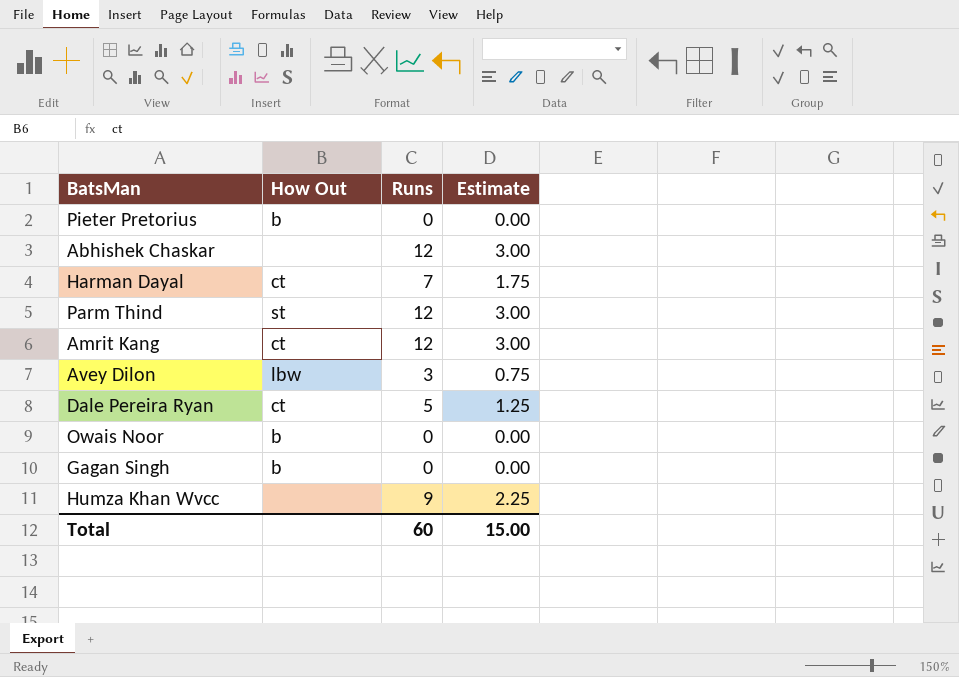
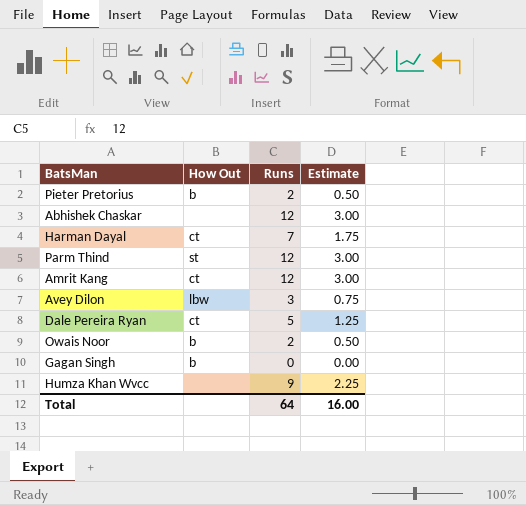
Pieter Pretorius | Runs: 0 -> 2
Pieter Pretorius | Estimate: 0.00 -> 0.50
Owais Noor | Runs: 0 -> 2
Owais Noor | Estimate: 0.00 -> 0.50
Total | Runs: 60 -> 64
Total | Estimate: 15.00 -> 16.00

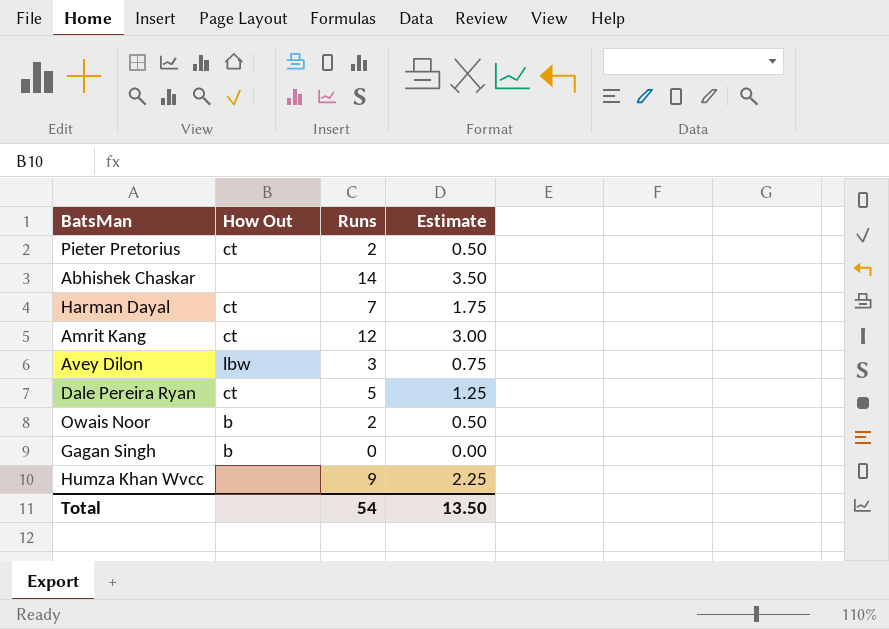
row Parm Thind: st | 12 | 3.00 -> none
Pieter Pretorius | How Out: b -> ct
Abhishek Chaskar | Runs: 12 -> 14
Abhishek Chaskar | Estimate: 3.00 -> 3.50
Total | Runs: 64 -> 54
Total | Estimate: 16.00 -> 13.50

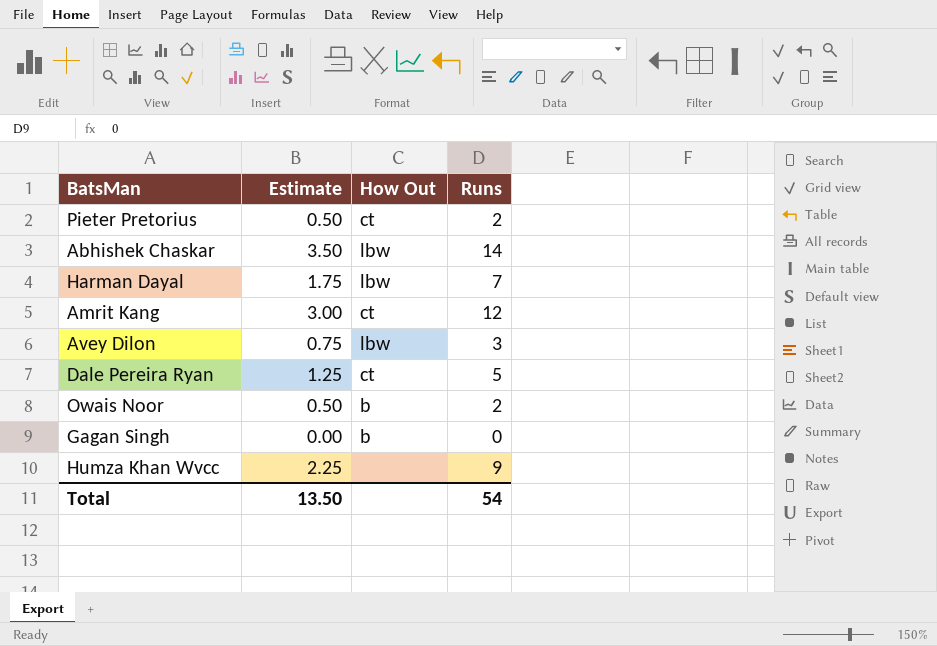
column Estimate | position: 4 -> 2
Abhishek Chaskar | How Out: none -> lbw
Harman Dayal | How Out: ct -> lbw

